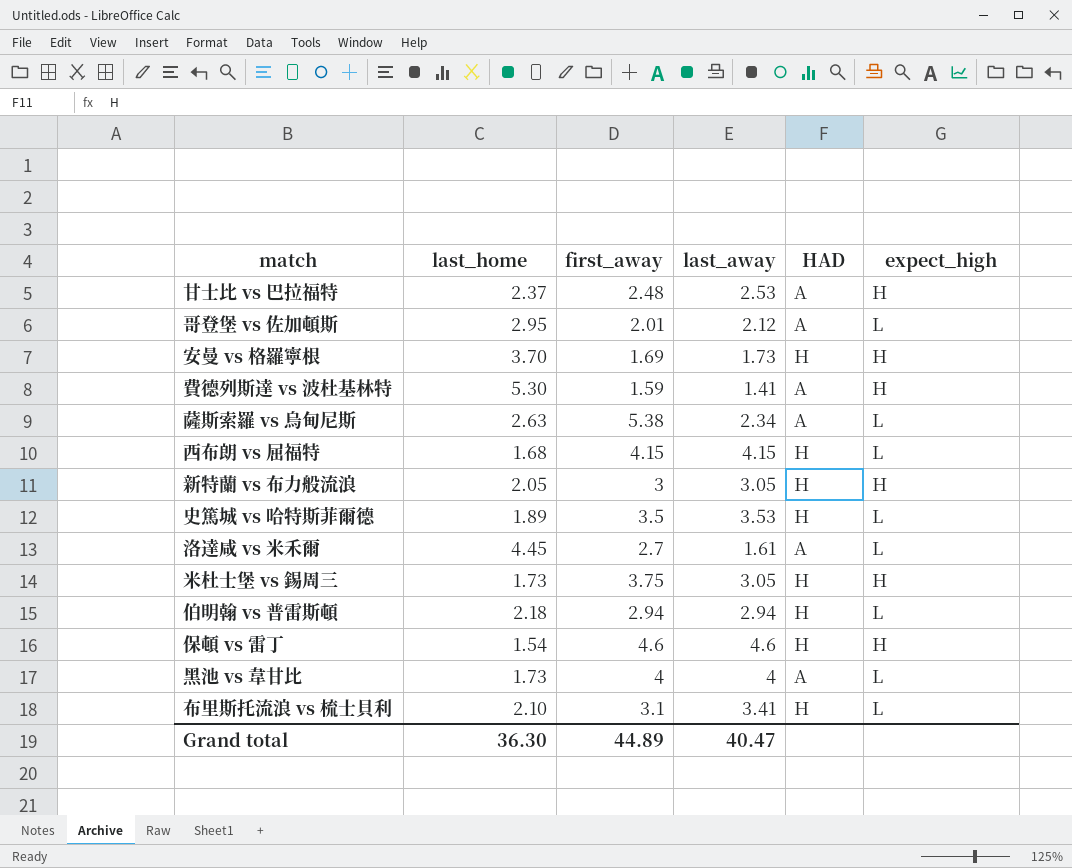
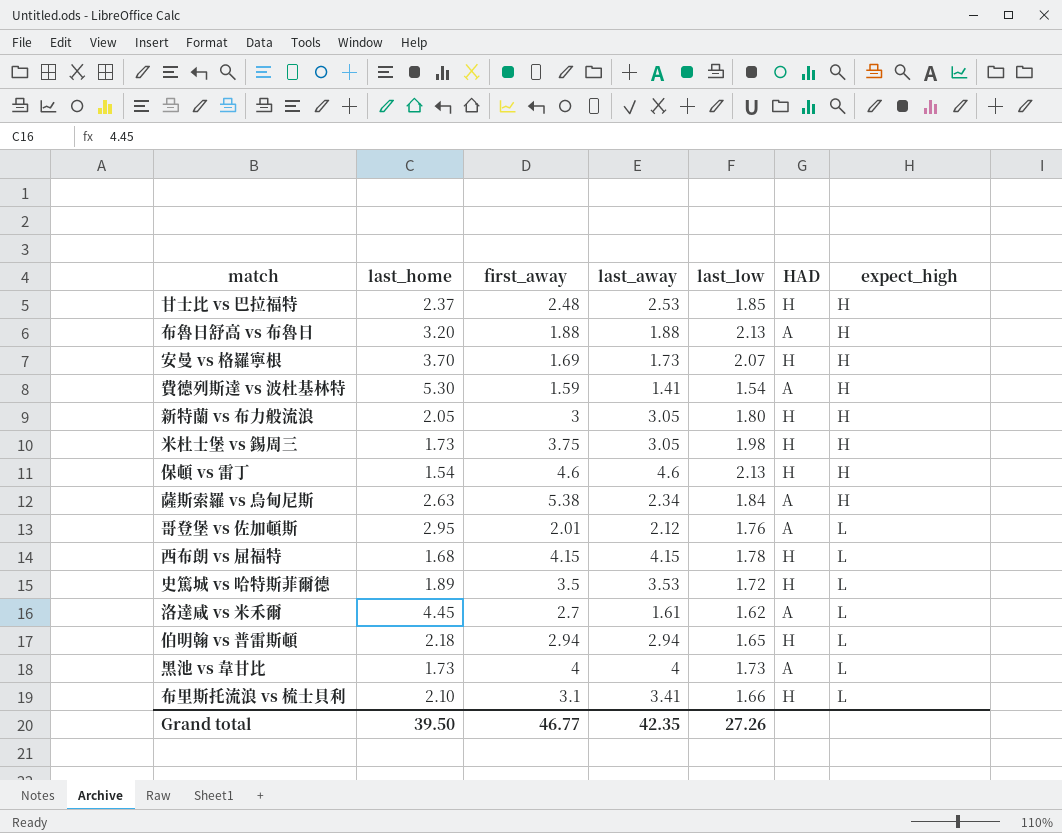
row order: none -> expect_high ascending
column last_low | position: none -> 5
甘士比 vs 巴拉福特 | HAD: A -> H
row 布魯日舒高 vs 布魯日: none -> 3.20 | 1.88 | 1.88 | 2.13 | A | H
薩斯索羅 vs 烏甸尼斯 | expect_high: L -> H
Grand total | last_home: 36.30 -> 39.50
Grand total | first_away: 44.89 -> 46.77
Grand total | last_away: 40.47 -> 42.35

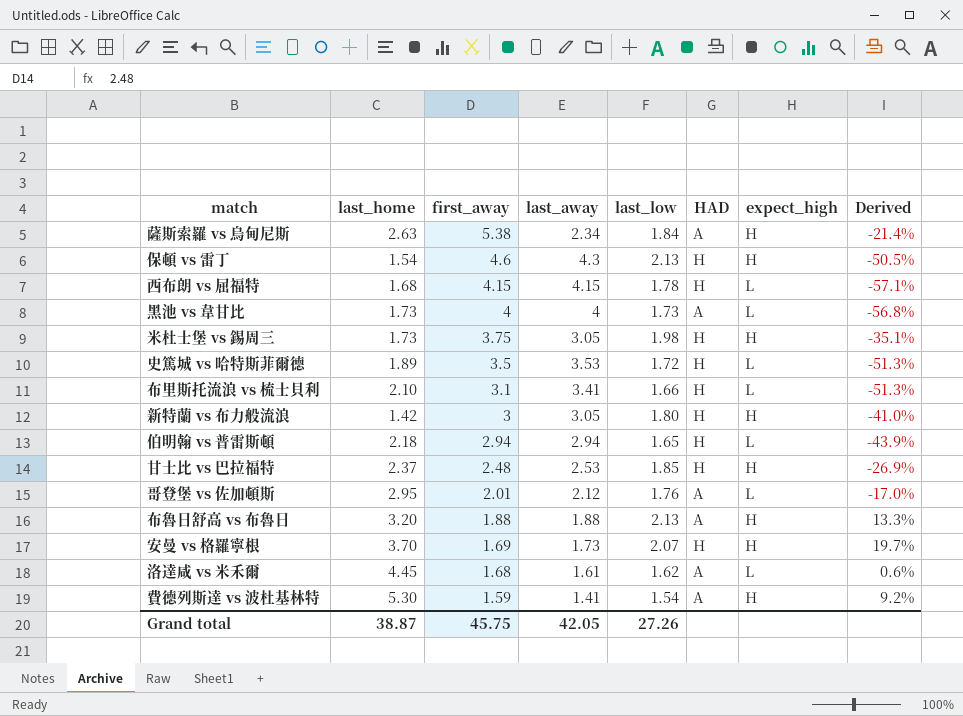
row order: expect_high ascending -> first_away descending
column Derived | formula: none -> ([last_low] - [last_away]) / [last_away]
保頓 vs 雷丁 | last_away: 4.6 -> 4.3
新特蘭 vs 布力般流浪 | last_home: 2.05 -> 1.42
洛達咸 vs 米禾爾 | first_away: 2.7 -> 1.68
Grand total | last_home: 39.50 -> 38.87
Grand total | first_away: 46.77 -> 45.75
Grand total | last_away: 42.35 -> 42.05

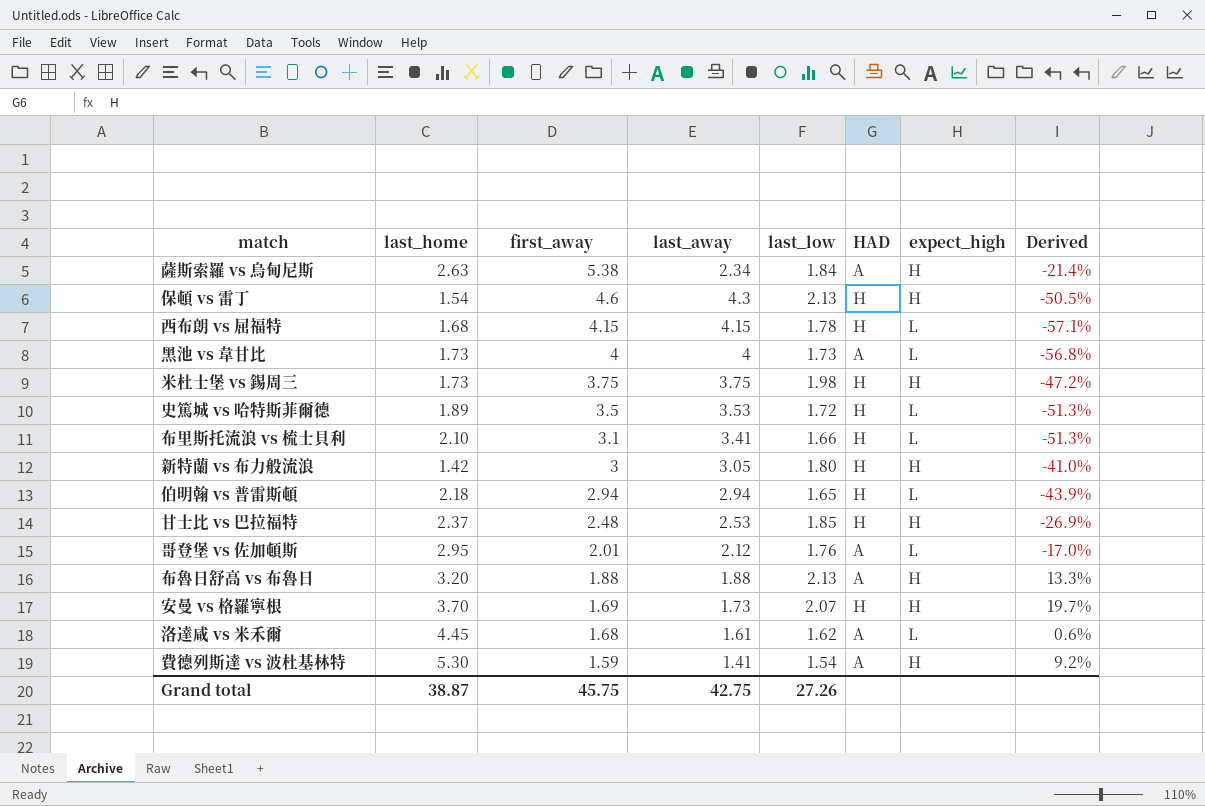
米杜士堡 vs 錫周三 | last_away: 3.05 -> 3.75
米杜士堡 vs 錫周三 | Derived: -35.1% -> -47.2%
Grand total | last_away: 42.05 -> 42.75

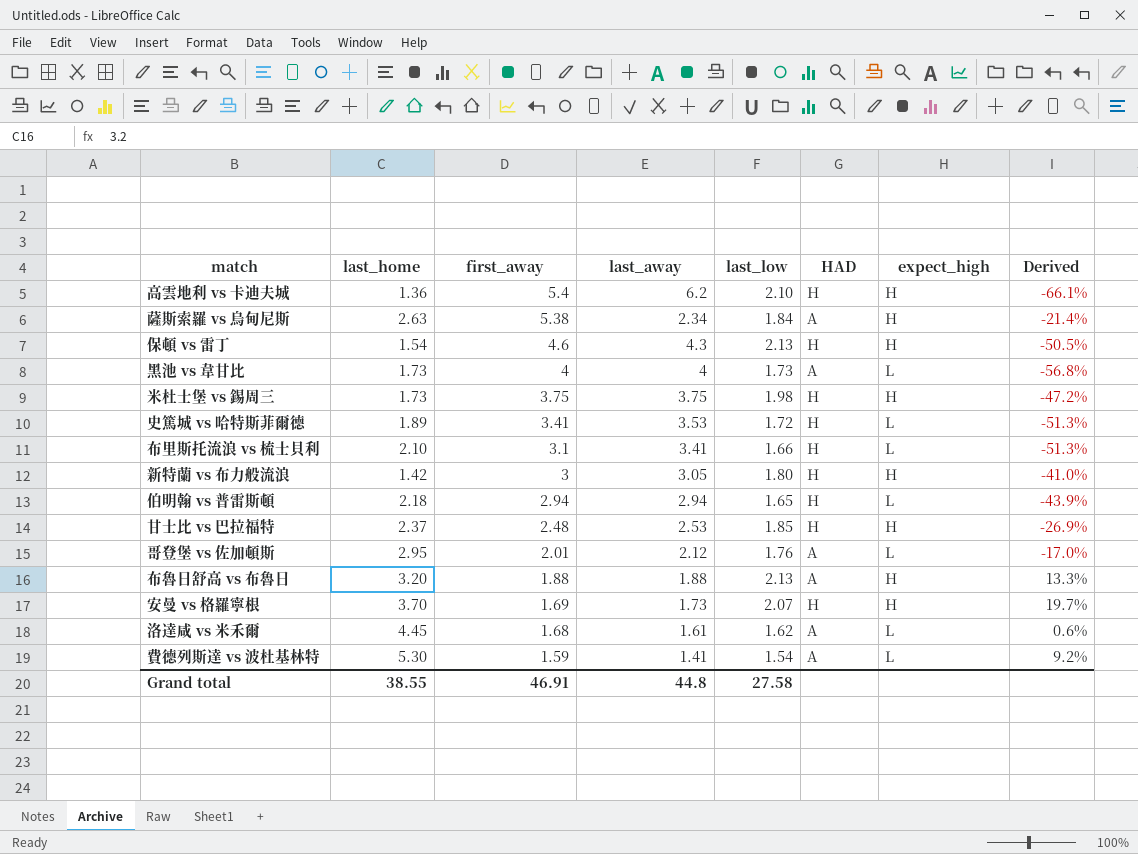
row 西布朗 vs 屈福特: 1.68 | 4.15 | 4.15 | 1.78 | H | L | -57.1% -> none
row 高雲地利 vs 卡迪夫城: none -> 1.36 | 5.4 | 6.2 | 2.10 | H | H | -66.1%
史篤城 vs 哈特斯菲爾德 | first_away: 3.5 -> 3.41
費德列斯達 vs 波杜基林特 | expect_high: H -> L
Grand total | last_home: 38.87 -> 38.55
Grand total | first_away: 45.75 -> 46.91
Grand total | last_away: 42.75 -> 44.8
Grand total | last_low: 27.26 -> 27.58

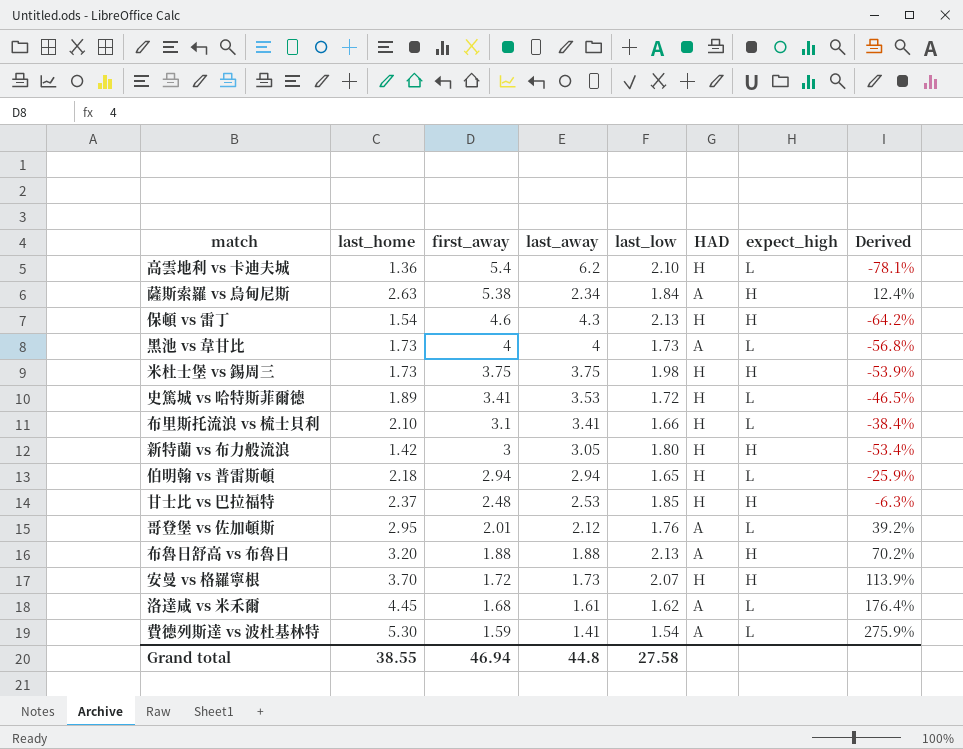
column Derived | formula: ([last_low] - [last_away]) / [last_away] -> ([last_home] - [last_away]) / [last_away]
高雲地利 vs 卡迪夫城 | expect_high: H -> L
安曼 vs 格羅寧根 | first_away: 1.69 -> 1.72
Grand total | first_away: 46.91 -> 46.94

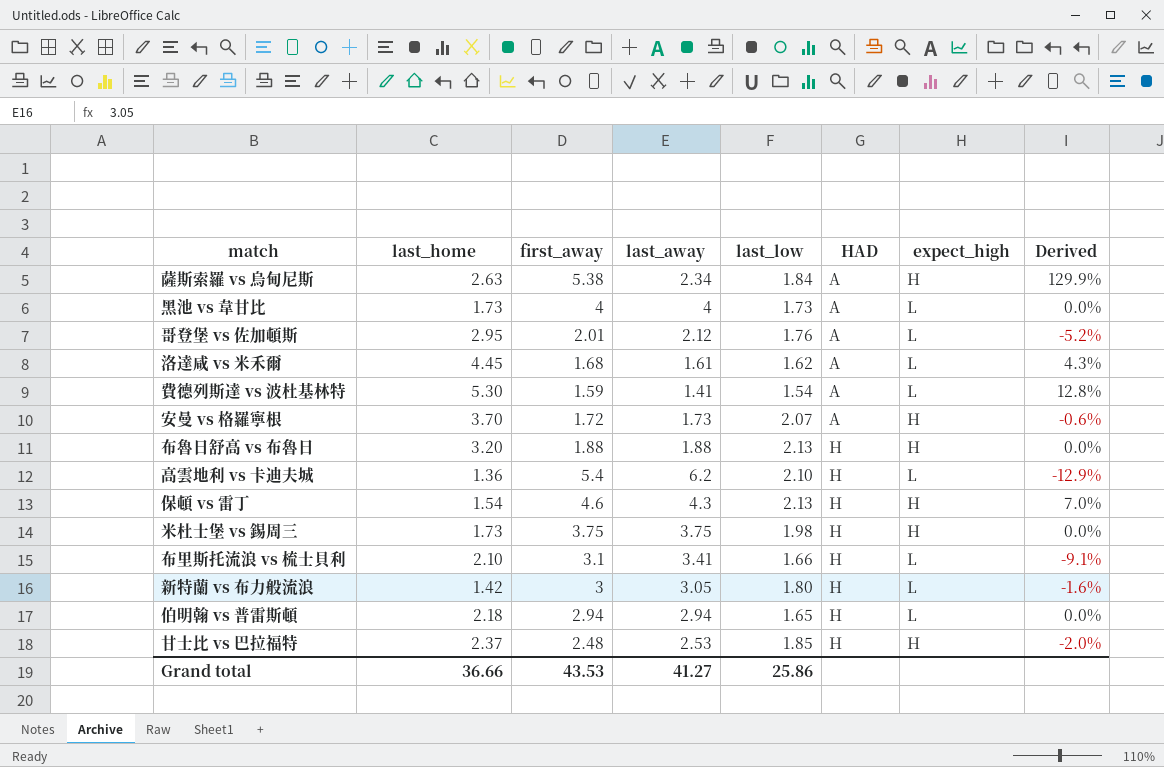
row order: first_away descending -> HAD ascending
column Derived | formula: ([last_home] - [last_away]) / [last_away] -> ([first_away] - [last_away]) / [last_away]
row 史篤城 vs 哈特斯菲爾德: 1.89 | 3.41 | 3.53 | 1.72 | H | L | -46.5% -> none
安曼 vs 格羅寧根 | HAD: H -> A
布魯日舒高 vs 布魯日 | HAD: A -> H
新特蘭 vs 布力般流浪 | expect_high: H -> L
Grand total | last_home: 38.55 -> 36.66
Grand total | first_away: 46.94 -> 43.53
Grand total | last_away: 44.8 -> 41.27
Grand total | last_low: 27.58 -> 25.86

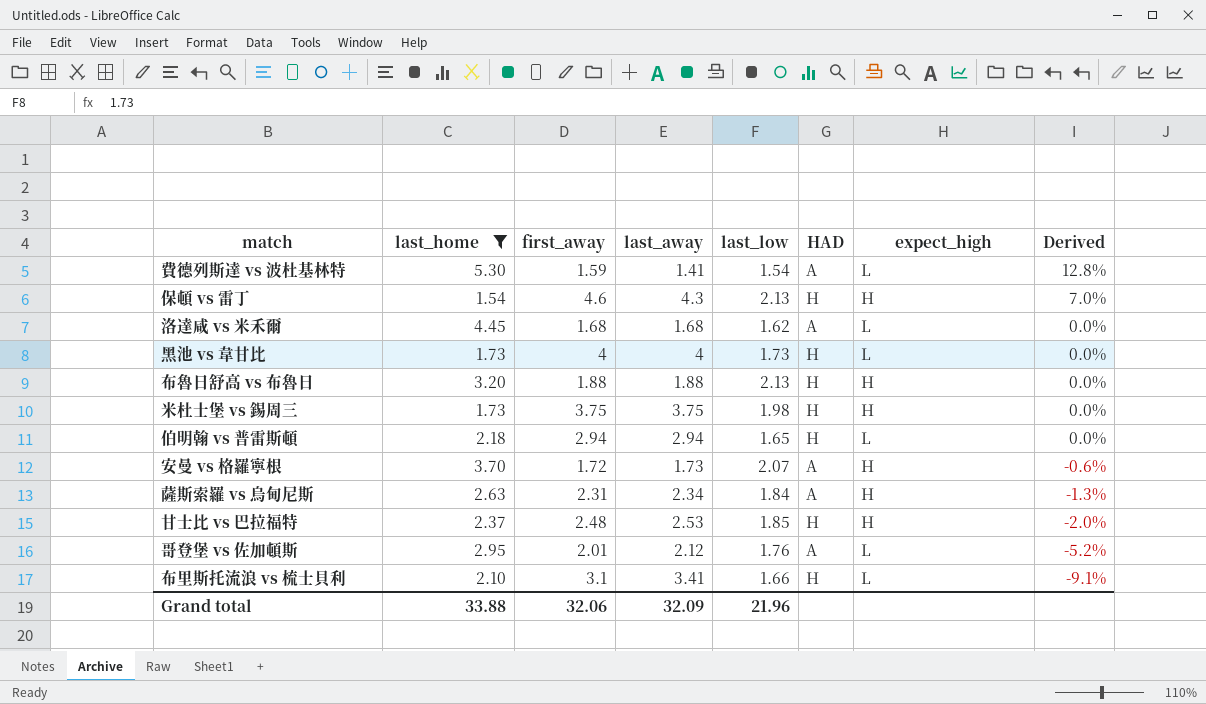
filter: none -> last_home >= 1.54
row order: HAD ascending -> Derived descending
洛達咸 vs 米禾爾 | last_away: 1.61 -> 1.68
洛達咸 vs 米禾爾 | Derived: 4.3% -> 0.0%
黑池 vs 韋甘比 | HAD: A -> H
薩斯索羅 vs 烏甸尼斯 | first_away: 5.38 -> 2.31
薩斯索羅 vs 烏甸尼斯 | Derived: 129.9% -> -1.3%
Grand total | last_home: 36.66 -> 33.88
Grand total | first_away: 43.53 -> 32.06
Grand total | last_away: 41.27 -> 32.09
Grand total | last_low: 25.86 -> 21.96

